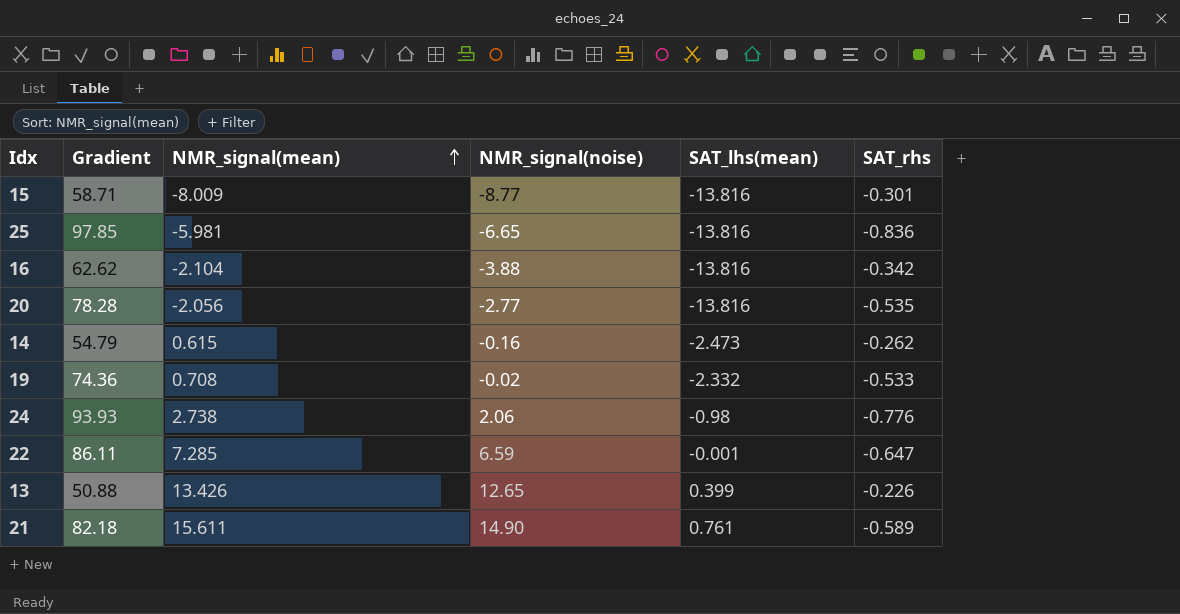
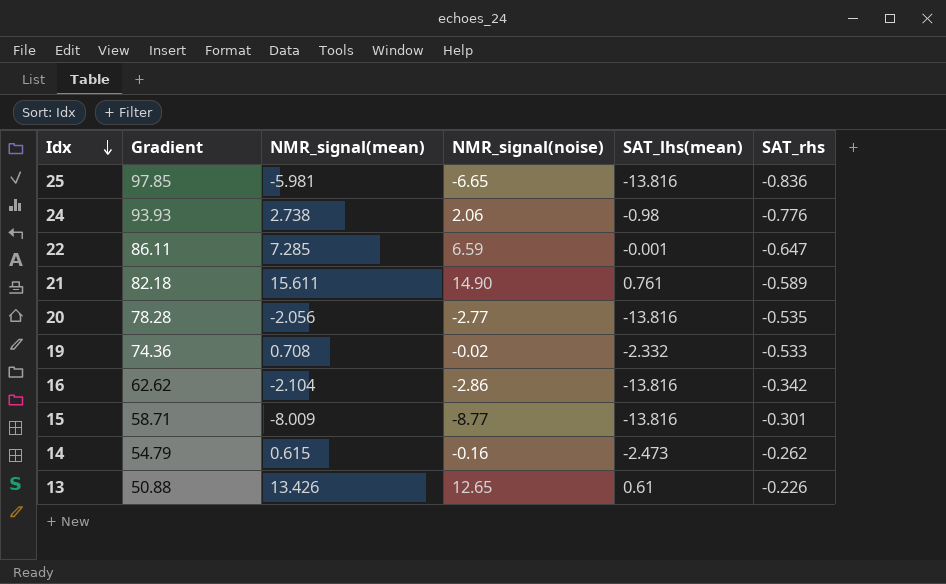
row order: NMR_signal(mean) ascending -> Idx descending
16 | NMR_signal(noise): -3.88 -> -2.86
13 | SAT_lhs(mean): 0.399 -> 0.61

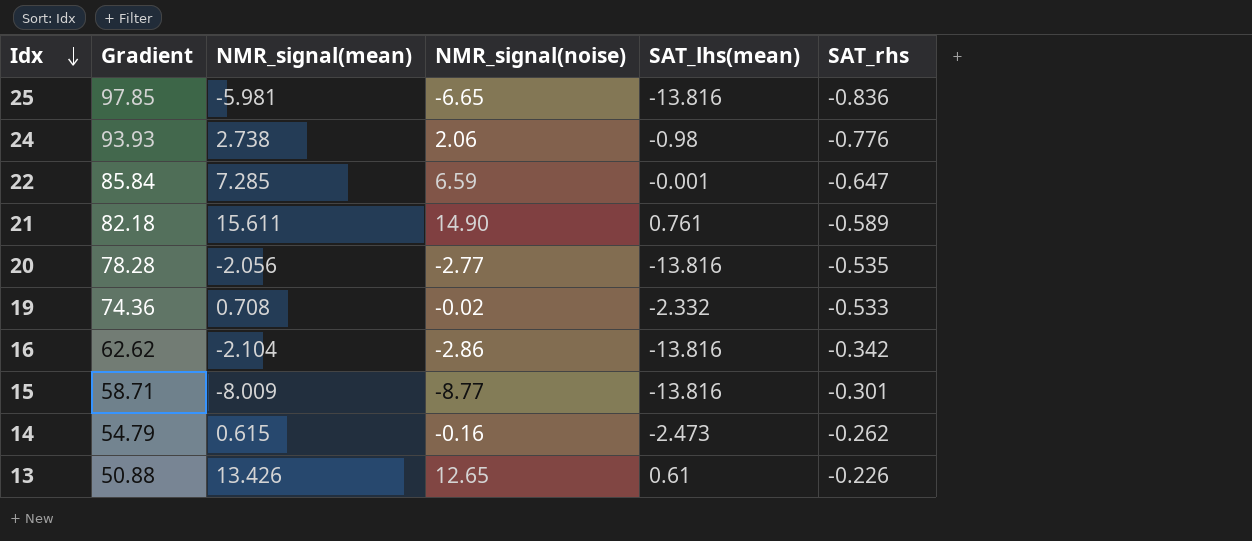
22 | Gradient: 86.11 -> 85.84

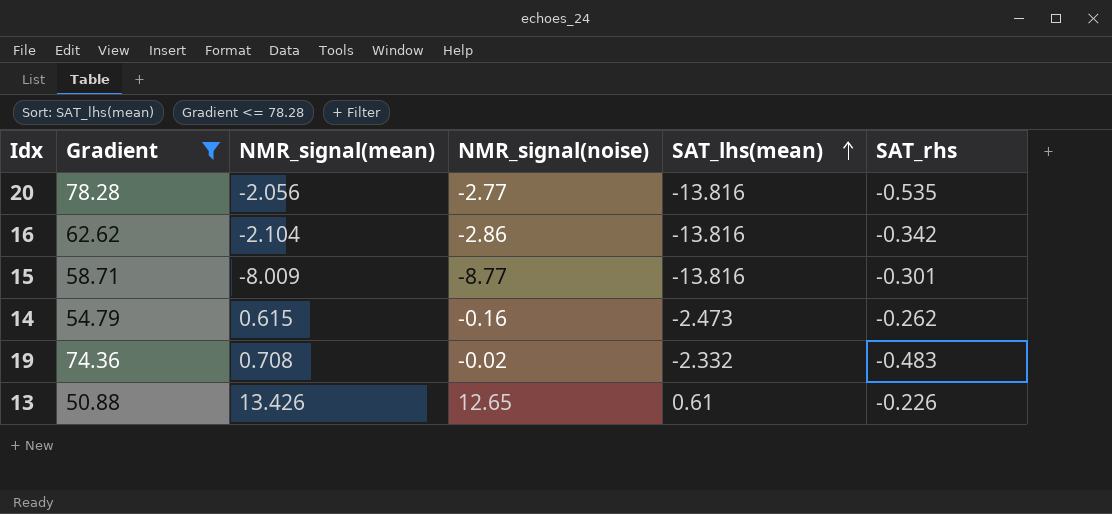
filter: none -> Gradient <= 78.28
row order: Idx descending -> SAT_lhs(mean) ascending
19 | SAT_rhs: -0.533 -> -0.483

